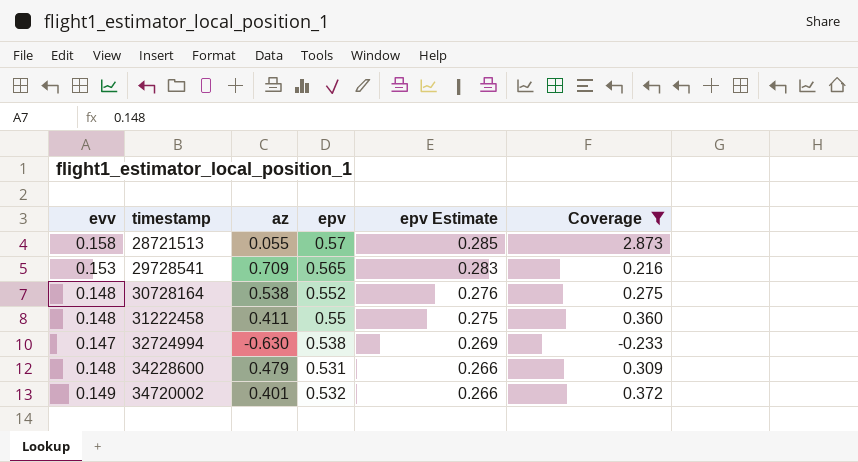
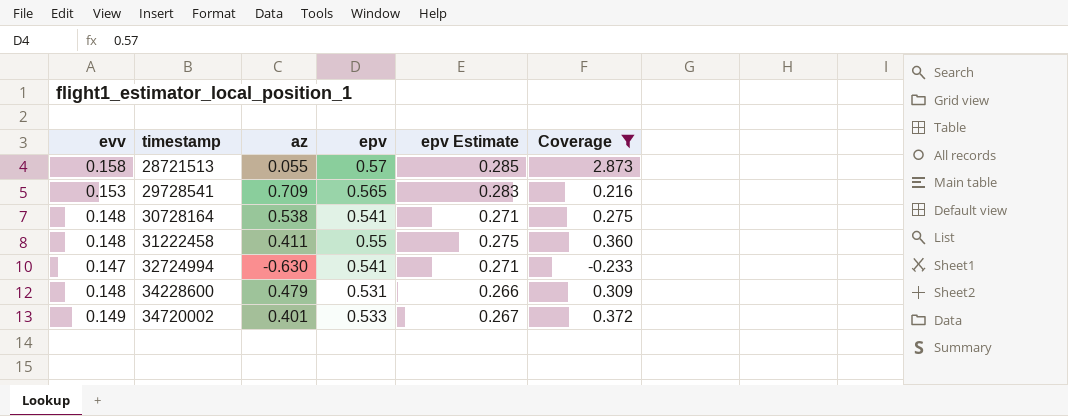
30728164 | epv: 0.552 -> 0.541
30728164 | epv Estimate: 0.276 -> 0.271
32724994 | epv: 0.538 -> 0.541
32724994 | epv Estimate: 0.269 -> 0.271
34720002 | epv: 0.532 -> 0.533
34720002 | epv Estimate: 0.266 -> 0.267

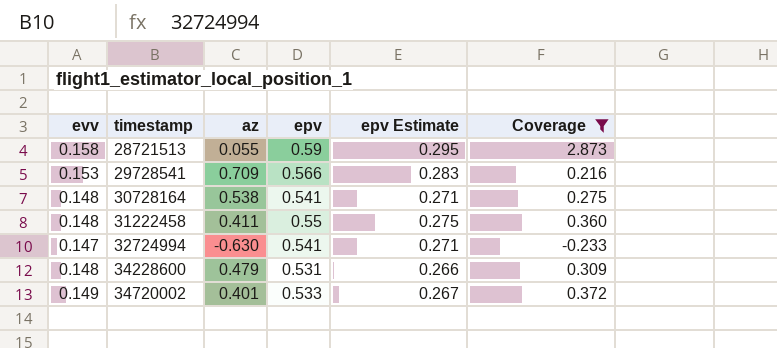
28721513 | epv: 0.57 -> 0.59
28721513 | epv Estimate: 0.285 -> 0.295
29728541 | epv: 0.565 -> 0.566

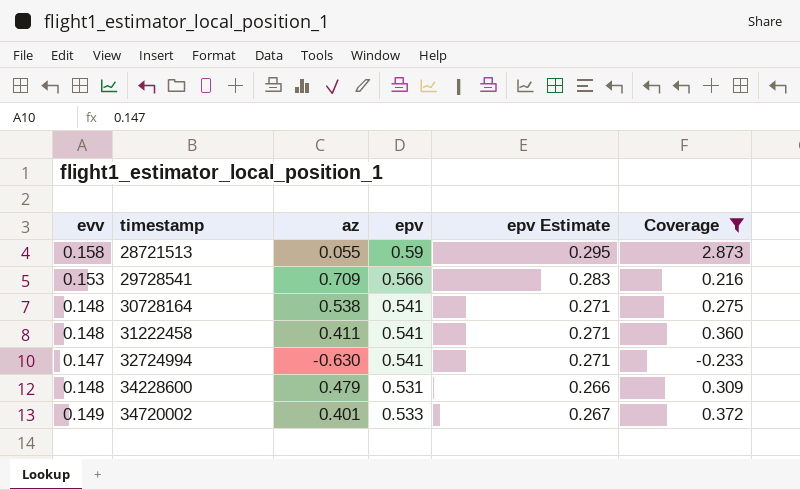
31222458 | epv: 0.55 -> 0.541
31222458 | epv Estimate: 0.275 -> 0.271

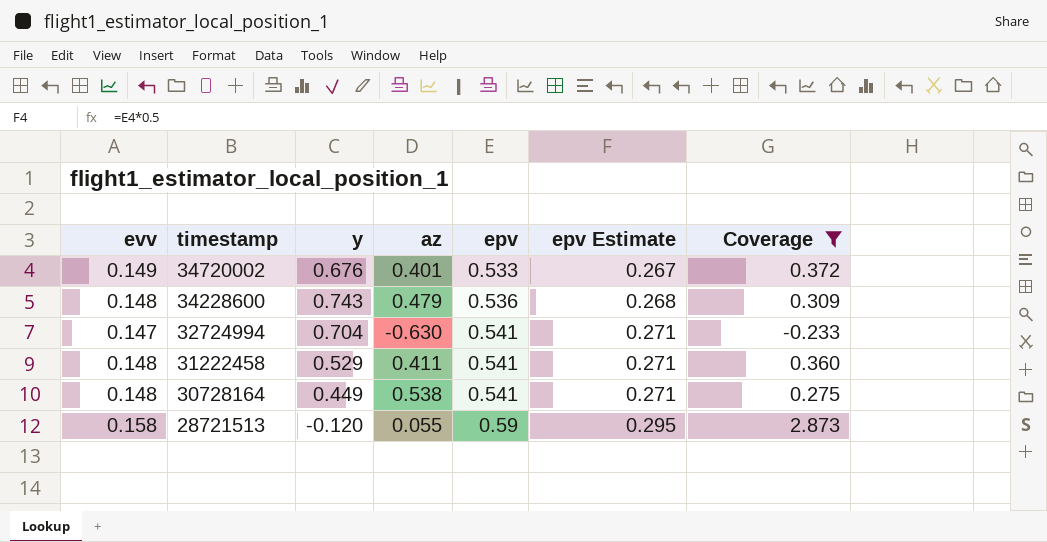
row order: timestamp ascending -> timestamp descending
column y | position: none -> 3
row 29728541: 0.153 | 0.709 | 0.566 | 0.283 | 0.216 -> none
34228600 | epv: 0.531 -> 0.536
34228600 | epv Estimate: 0.266 -> 0.268

